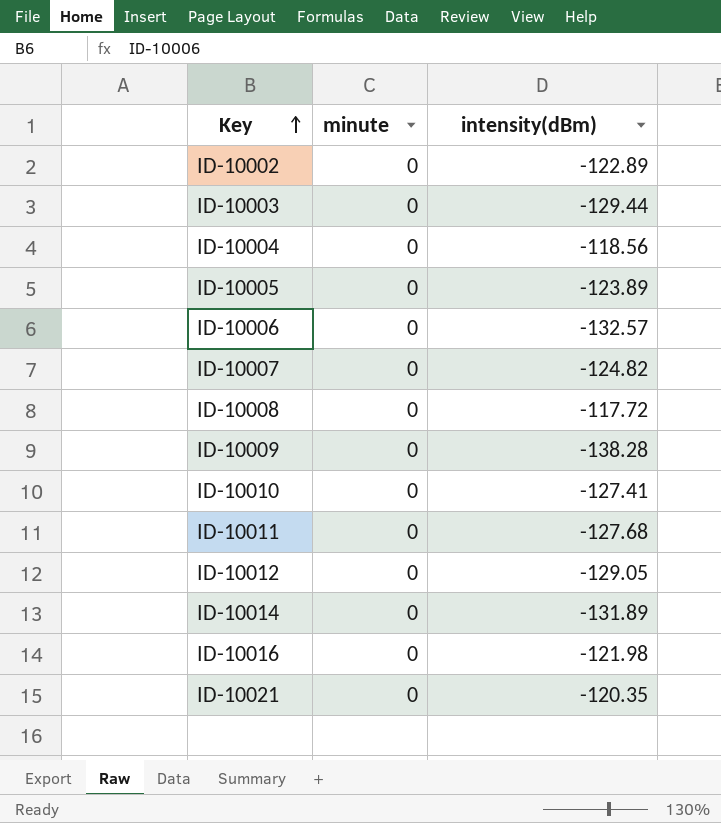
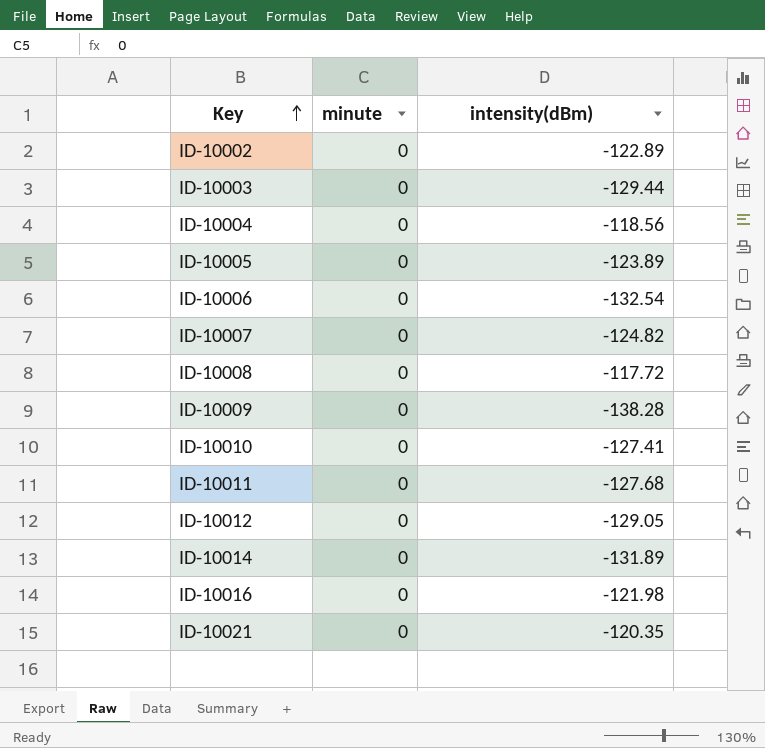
ID-10006 | intensity(dBm): -132.57 -> -132.54

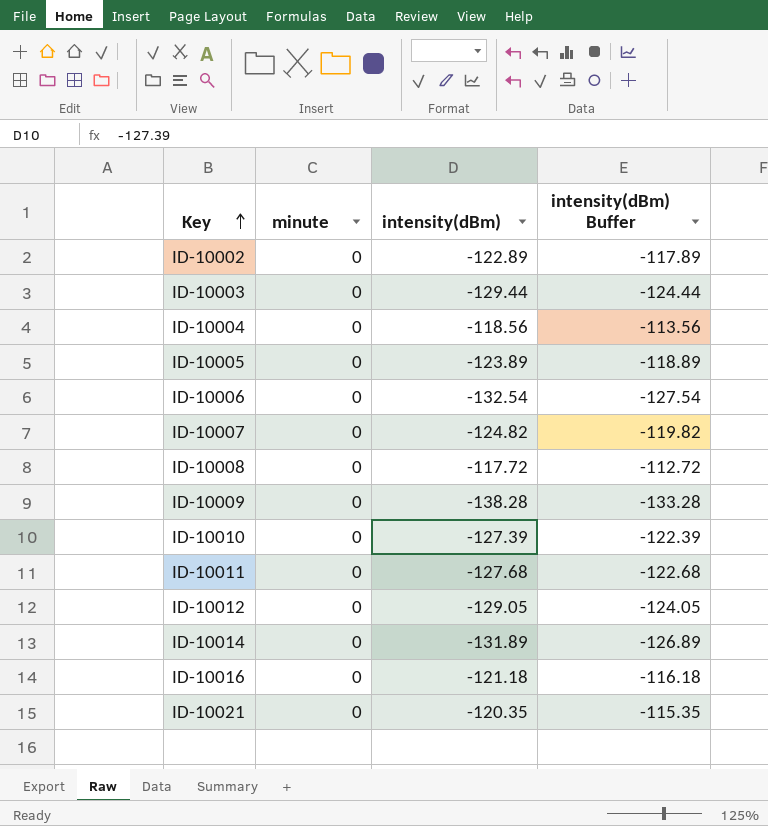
column intensity(dBm) Buffer | formula: none -> [intensity(dBm)] + 5
ID-10010 | intensity(dBm): -127.41 -> -127.39
ID-10016 | intensity(dBm): -121.98 -> -121.18

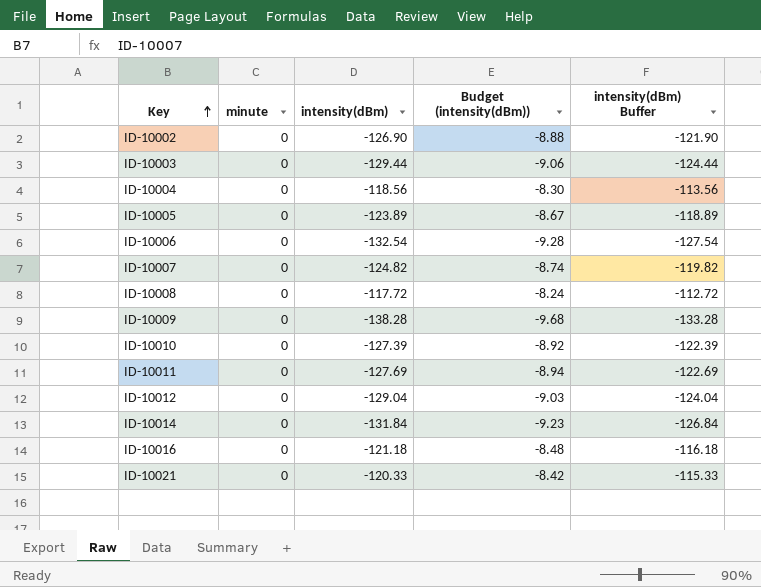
column Budget (intensity(dBm)) | formula: none -> [intensity(dBm)] * 0.07
ID-10002 | intensity(dBm): -122.89 -> -126.90
ID-10002 | intensity(dBm) Buffer: -117.89 -> -121.90
ID-10011 | intensity(dBm): -127.68 -> -127.69
ID-10011 | intensity(dBm) Buffer: -122.68 -> -122.69
ID-10012 | intensity(dBm): -129.05 -> -129.04
ID-10012 | intensity(dBm) Buffer: -124.05 -> -124.04
ID-10014 | intensity(dBm): -131.89 -> -131.84
ID-10014 | intensity(dBm) Buffer: -126.89 -> -126.84
ID-10021 | intensity(dBm): -120.35 -> -120.33
ID-10021 | intensity(dBm) Buffer: -115.35 -> -115.33

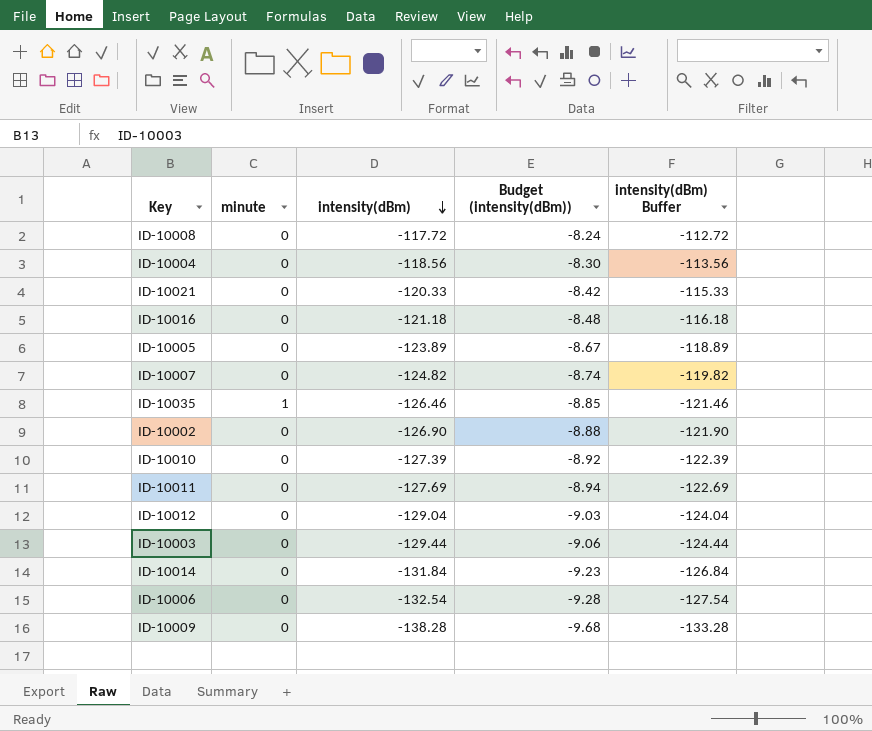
row order: Key ascending -> intensity(dBm) descending
row ID-10035: none -> 1 | -126.46 | -8.85 | -121.46

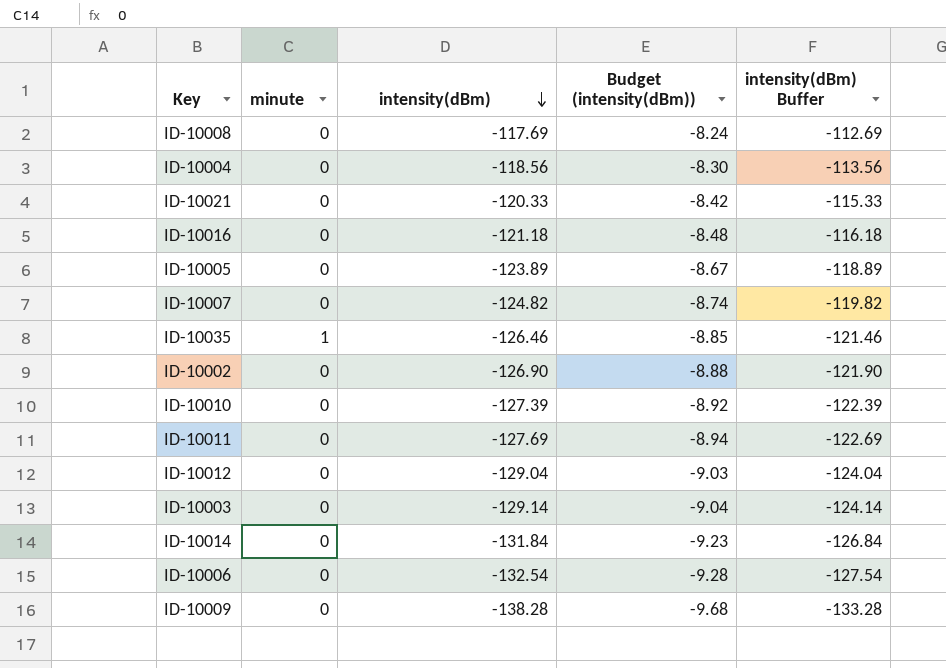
ID-10008 | intensity(dBm): -117.72 -> -117.69
ID-10008 | intensity(dBm) Buffer: -112.72 -> -112.69
ID-10003 | intensity(dBm): -129.44 -> -129.14
ID-10003 | Budget (intensity(dBm)): -9.06 -> -9.04
ID-10003 | intensity(dBm) Buffer: -124.44 -> -124.14

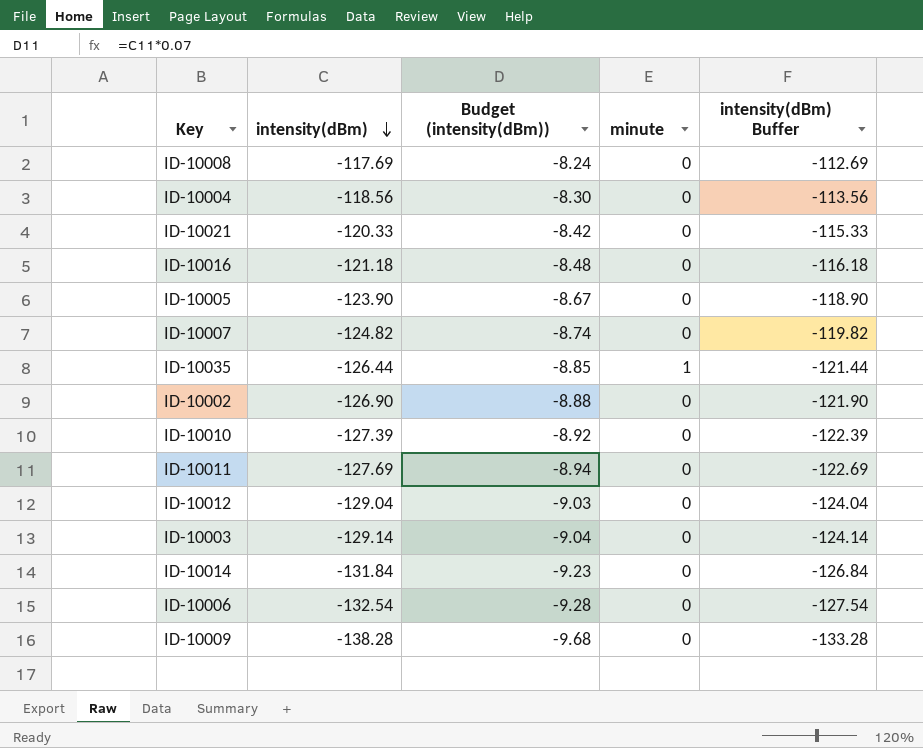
column minute | position: 2 -> 4
ID-10005 | intensity(dBm): -123.89 -> -123.90
ID-10005 | intensity(dBm) Buffer: -118.89 -> -118.90
ID-10035 | intensity(dBm): -126.46 -> -126.44
ID-10035 | intensity(dBm) Buffer: -121.46 -> -121.44

